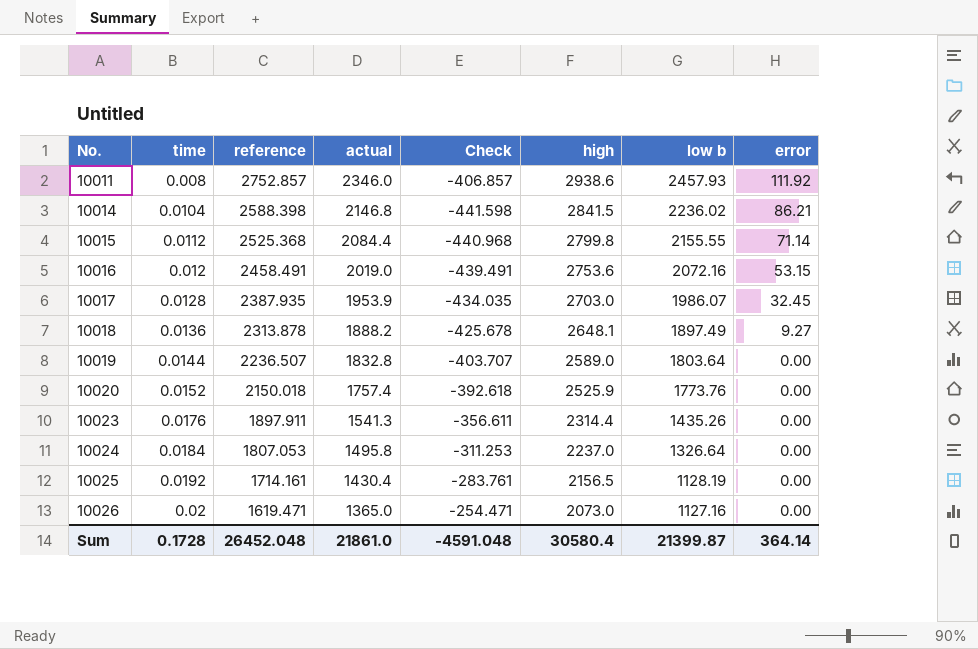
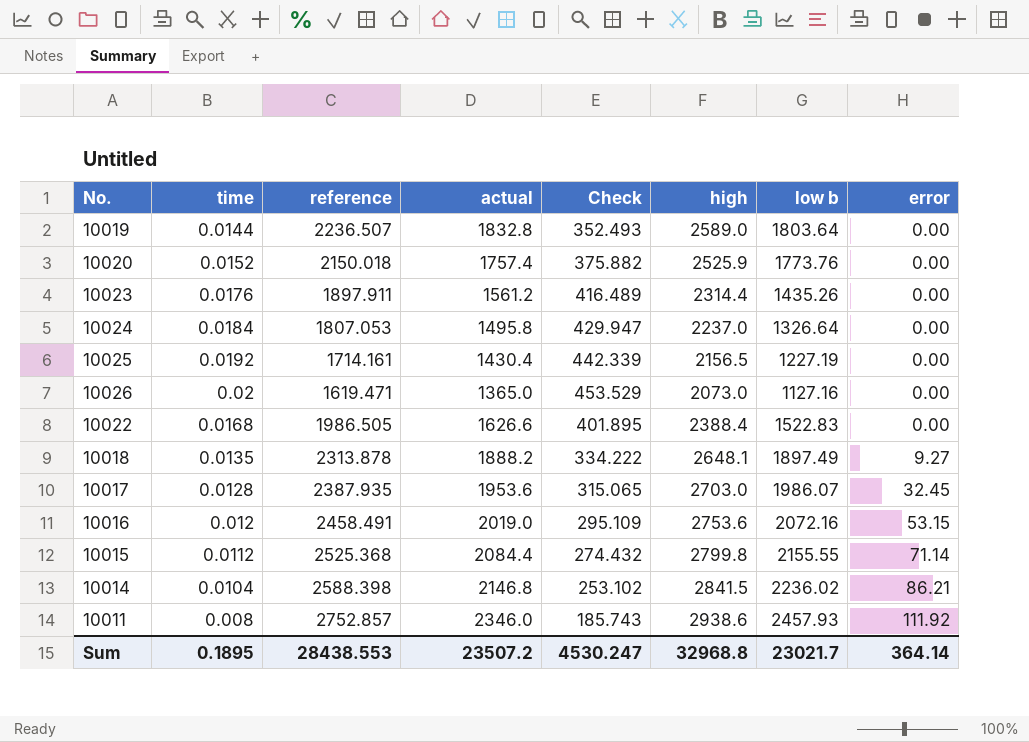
row order: No. ascending -> error ascending
column Check | formula: [actual] - [reference] -> [high] - [reference]
10023 | actual: 1541.3 -> 1561.2
10025 | low b: 1128.19 -> 1227.19
row 10022: none -> 0.0168 | 1986.505 | 1626.6 | 401.895 | 2388.4 | 1522.83 | 0.00
10018 | time: 0.0136 -> 0.0135
10017 | actual: 1953.9 -> 1953.6
Sum | time: 0.1728 -> 0.1895
Sum | reference: 26452.048 -> 28438.553
Sum | actual: 21861.0 -> 23507.2
Sum | Check: -4591.048 -> 4530.247
Sum | high: 30580.4 -> 32968.8
Sum | low b: 21399.87 -> 23021.7

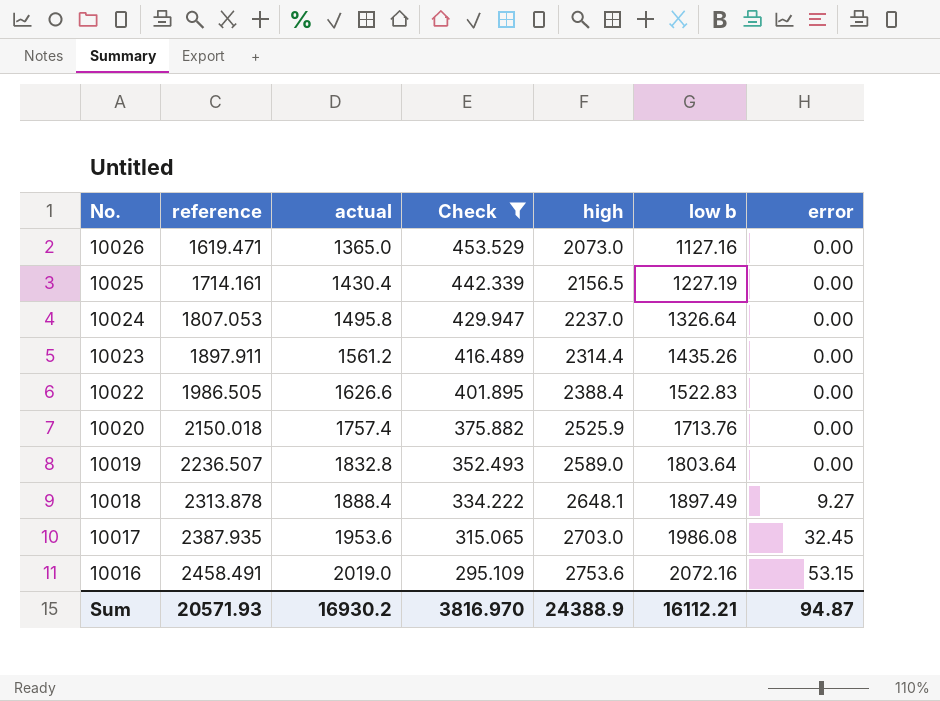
filter: none -> Check >= 295.109
row order: error ascending -> No. descending
column time | position: 2 -> none
10020 | low b: 1773.76 -> 1713.76
10018 | actual: 1888.2 -> 1888.4
10017 | low b: 1986.07 -> 1986.08
Sum | reference: 28438.553 -> 20571.93
Sum | actual: 23507.2 -> 16930.2
Sum | Check: 4530.247 -> 3816.970
Sum | high: 32968.8 -> 24388.9
Sum | low b: 23021.7 -> 16112.21
Sum | error: 364.14 -> 94.87

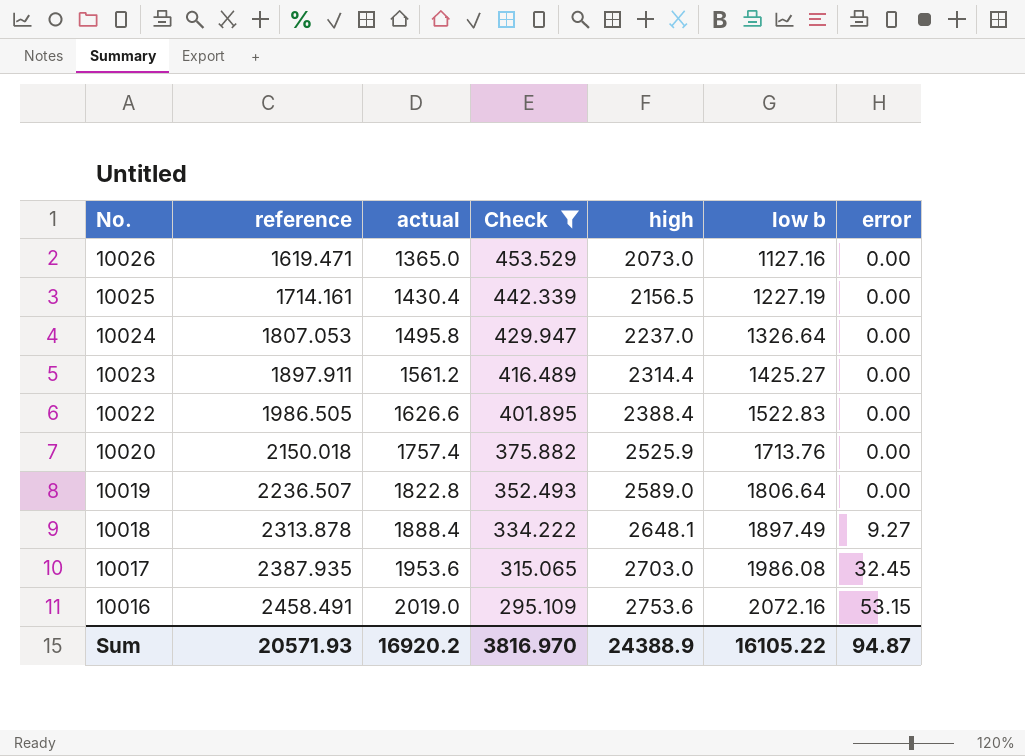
10023 | low b: 1435.26 -> 1425.27
10019 | actual: 1832.8 -> 1822.8
10019 | low b: 1803.64 -> 1806.64
Sum | actual: 16930.2 -> 16920.2
Sum | low b: 16112.21 -> 16105.22

